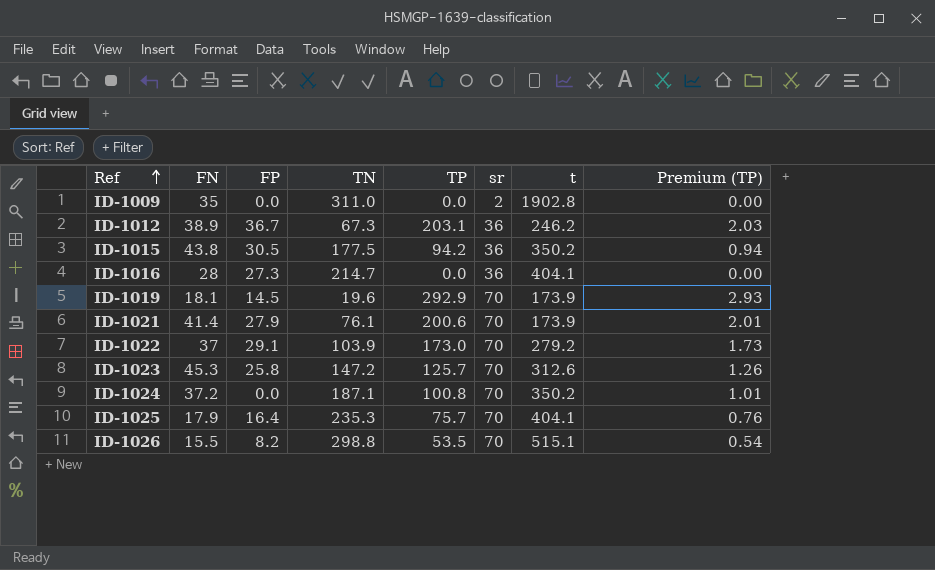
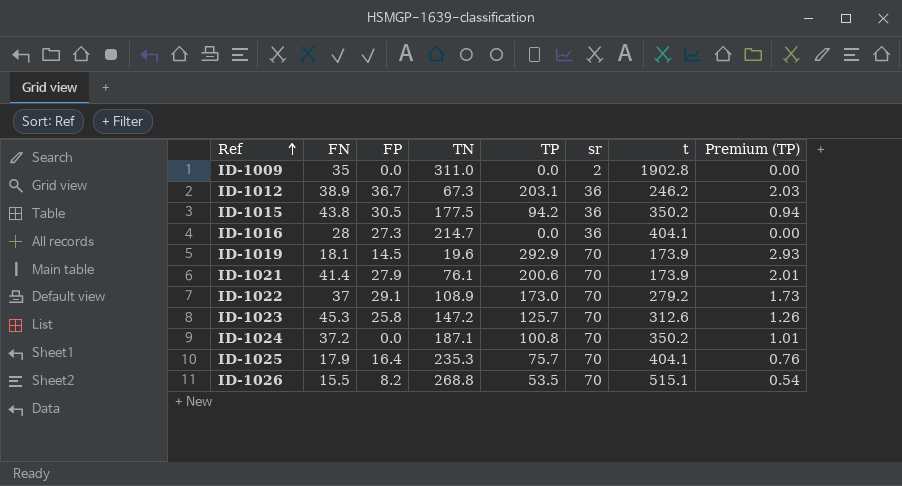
ID-1022 | TN: 103.9 -> 108.9
ID-1026 | TN: 298.8 -> 268.8

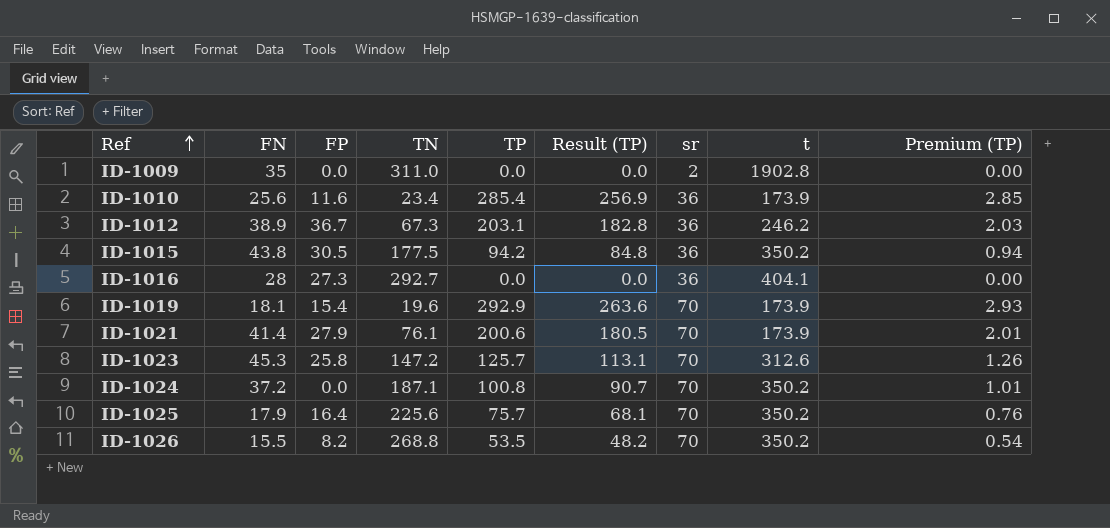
column Result (TP) | formula: none -> [TP] * 0.9
row ID-1022: 37 | 29.1 | 108.9 | 173.0 | 70 | 279.2 | 1.73 -> none
row ID-1010: none -> 25.6 | 11.6 | 23.4 | 285.4 | 256.9 | 36 | 173.9 | 2.85
ID-1016 | TN: 214.7 -> 292.7
ID-1019 | FP: 14.5 -> 15.4
ID-1025 | TN: 235.3 -> 225.6
ID-1025 | t: 404.1 -> 350.2
ID-1026 | t: 515.1 -> 350.2

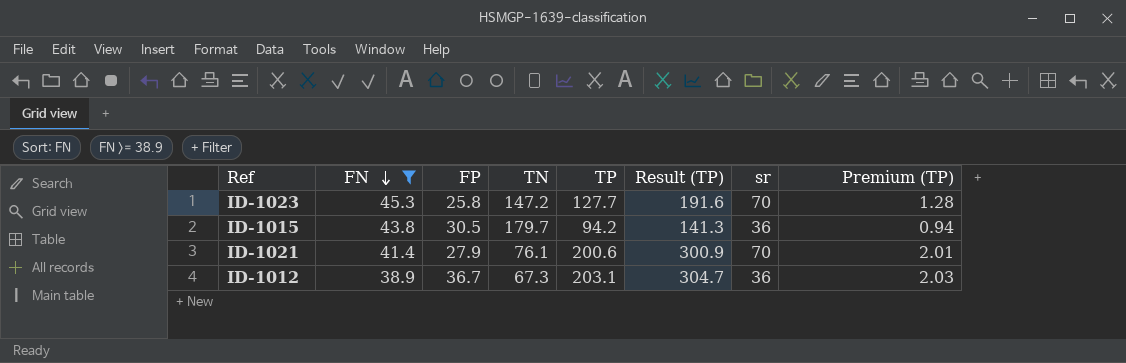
filter: none -> FN >= 38.9
row order: Ref ascending -> FN descending
column t | position: 8 -> none
column Result (TP) | formula: [TP] * 0.9 -> [TP] * 1.5
ID-1023 | TP: 125.7 -> 127.7
ID-1023 | Premium (TP): 1.26 -> 1.28
ID-1015 | TN: 177.5 -> 179.7

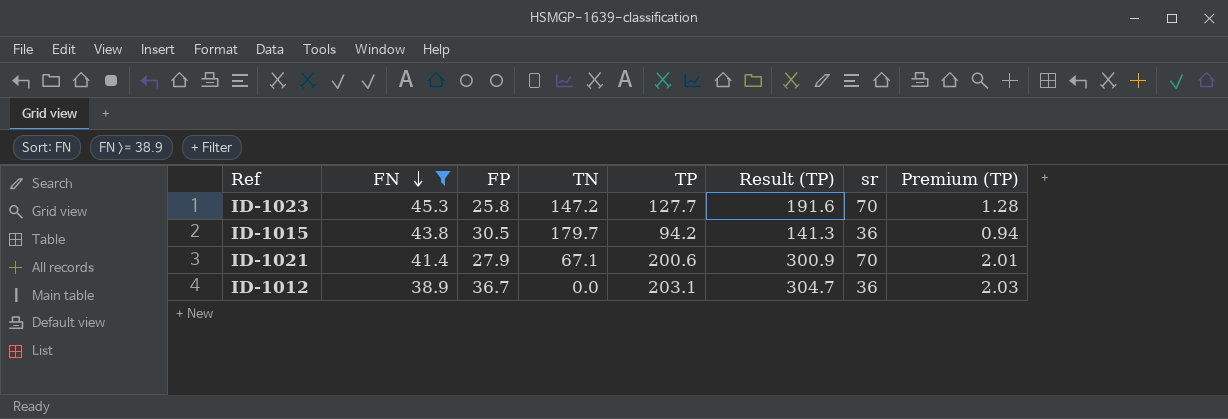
ID-1021 | TN: 76.1 -> 67.1
ID-1012 | TN: 67.3 -> 0.0

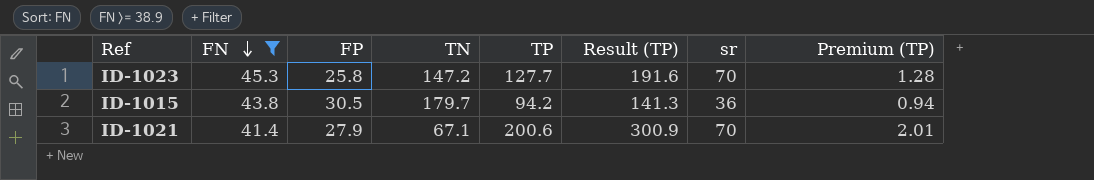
row ID-1012: 38.9 | 36.7 | 0.0 | 203.1 | 304.7 | 36 | 2.03 -> none

